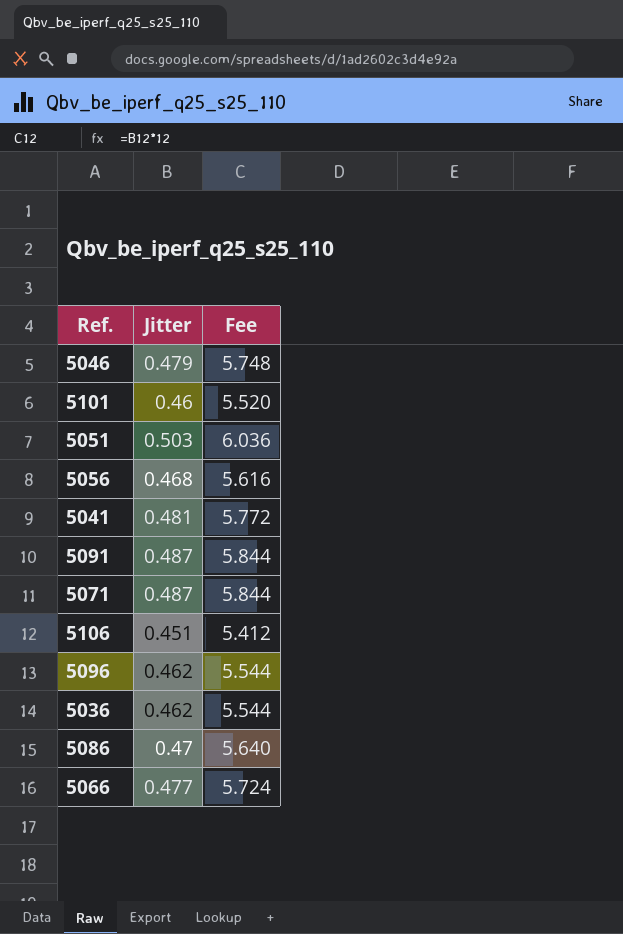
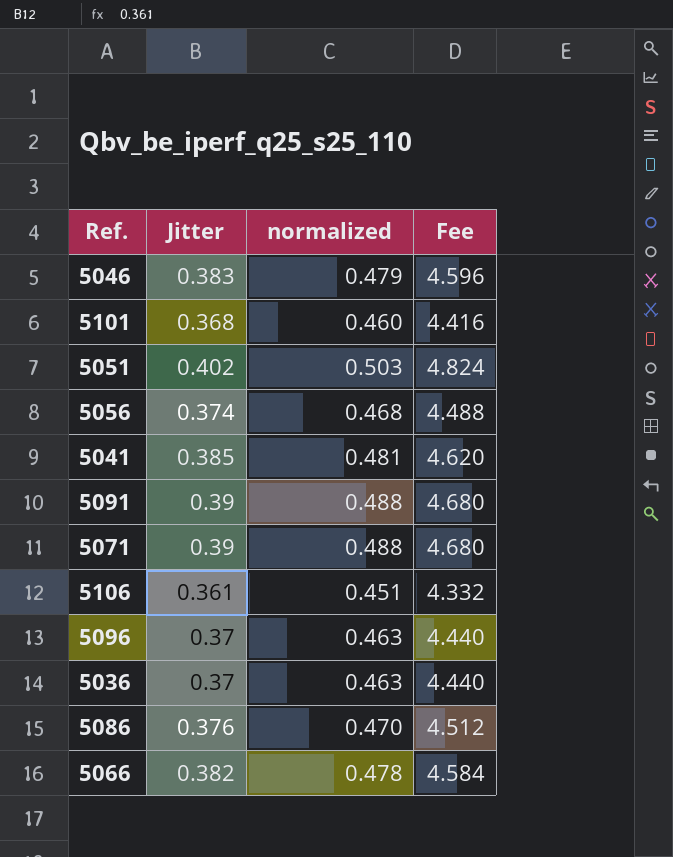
column normalized | formula: none -> [Jitter] * 1.25
5046 | Jitter: 0.479 -> 0.383
5046 | Fee: 5.748 -> 4.596
5101 | Jitter: 0.46 -> 0.368
5101 | Fee: 5.520 -> 4.416
5051 | Jitter: 0.503 -> 0.402
5051 | Fee: 6.036 -> 4.824
5056 | Jitter: 0.468 -> 0.374
5056 | Fee: 5.616 -> 4.488
5041 | Jitter: 0.481 -> 0.385
5041 | Fee: 5.772 -> 4.620
5091 | Jitter: 0.487 -> 0.39
5091 | Fee: 5.844 -> 4.680
5071 | Jitter: 0.487 -> 0.39
5071 | Fee: 5.844 -> 4.680
5106 | Jitter: 0.451 -> 0.361
5106 | Fee: 5.412 -> 4.332
5096 | Jitter: 0.462 -> 0.37
5096 | Fee: 5.544 -> 4.440
5036 | Jitter: 0.462 -> 0.37
5036 | Fee: 5.544 -> 4.440
5086 | Jitter: 0.47 -> 0.376
5086 | Fee: 5.640 -> 4.512
5066 | Jitter: 0.477 -> 0.382
5066 | Fee: 5.724 -> 4.584

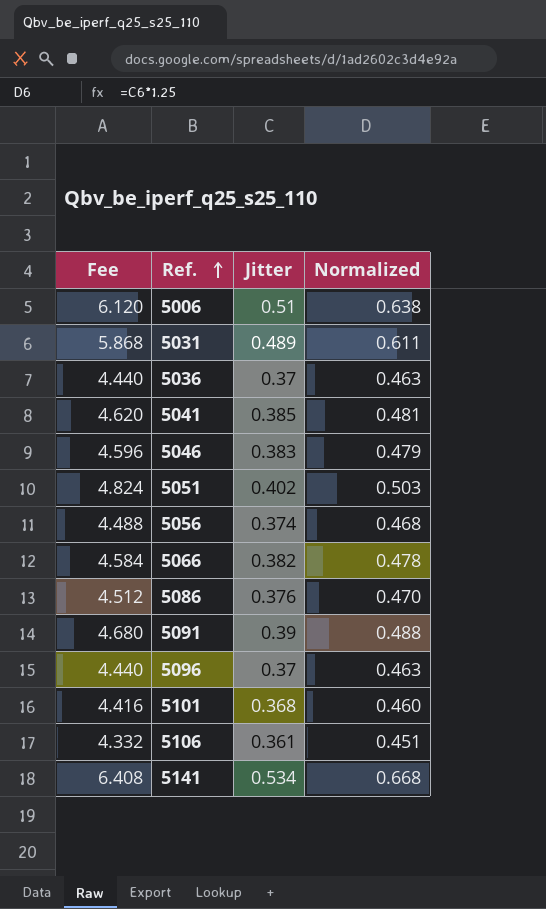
row order: none -> Ref. ascending
column Fee | position: 4 -> 1
column name: normalized -> Normalized
row 5071: 0.39 | 0.488 | 4.680 -> none
row 5006: none -> 6.120 | 0.51 | 0.638
row 5031: none -> 5.868 | 0.489 | 0.611
row 5141: none -> 6.408 | 0.534 | 0.668

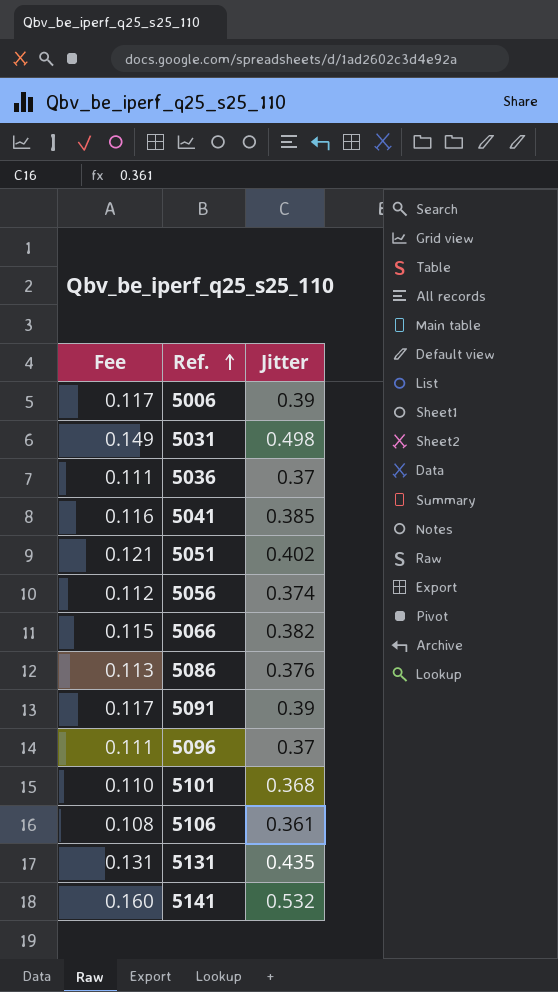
column Normalized | formula: [Jitter] * 1.25 -> none
column Fee | formula: [Jitter] * 12 -> [Jitter] * 0.3
row 5046: 4.596 | 0.383 | 0.479 -> none
5006 | Jitter: 0.51 -> 0.39
5031 | Jitter: 0.489 -> 0.498
row 5131: none -> 0.131 | 0.435
5141 | Jitter: 0.534 -> 0.532

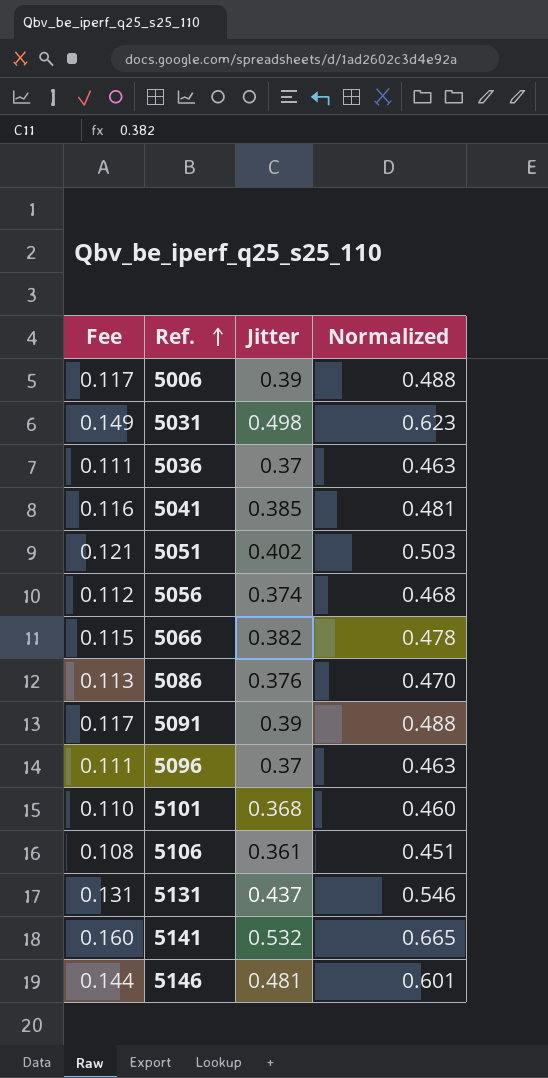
column Normalized | formula: none -> [Jitter] * 1.25
5131 | Jitter: 0.435 -> 0.437
row 5146: none -> 0.144 | 0.481 | 0.601

